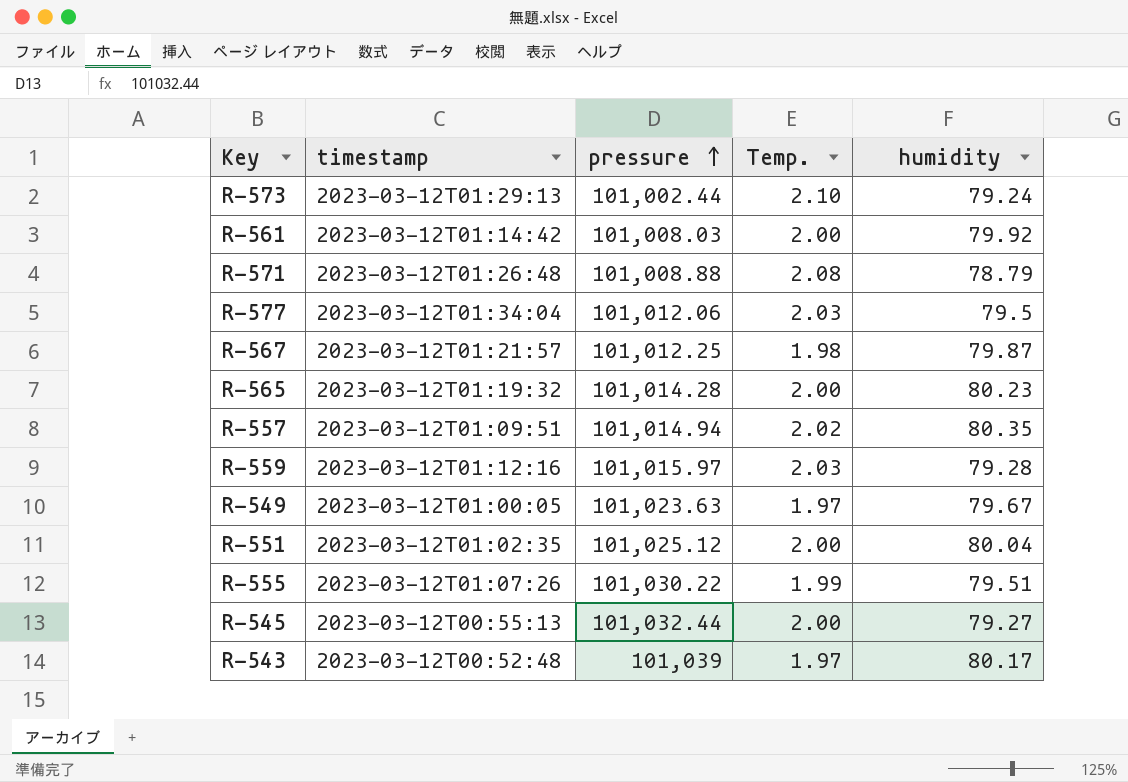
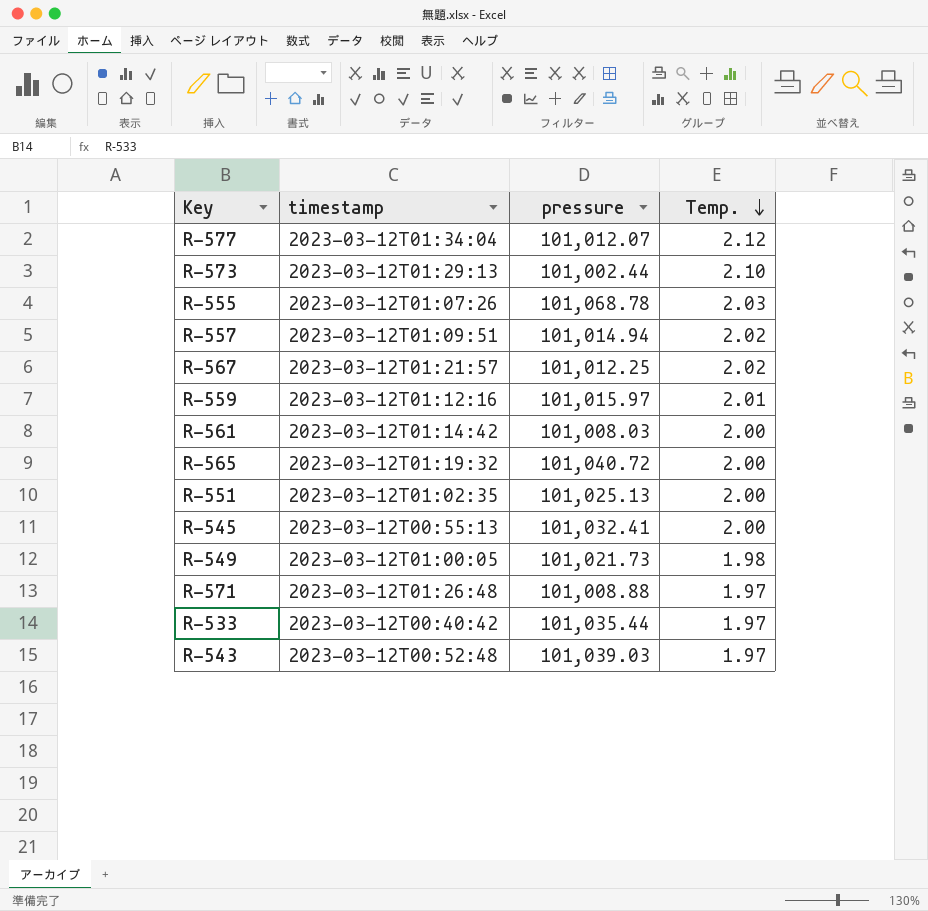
row order: pressure ascending -> Temp. descending
column humidity | position: 5 -> none
R-577 | pressure: 101,012.06 -> 101,012.07
R-577 | Temp.: 2.03 -> 2.12
R-555 | pressure: 101,030.22 -> 101,068.78
R-555 | Temp.: 1.99 -> 2.03
R-567 | Temp.: 1.98 -> 2.02
R-559 | Temp.: 2.03 -> 2.01
R-565 | pressure: 101,014.28 -> 101,040.72
R-551 | pressure: 101,025.12 -> 101,025.13
R-545 | pressure: 101,032.44 -> 101,032.41
R-549 | pressure: 101,023.63 -> 101,021.73
R-549 | Temp.: 1.97 -> 1.98
R-571 | Temp.: 2.08 -> 1.97
row R-533: none -> 2023-03-12T00:40:42 | 101,035.44 | 1.97
R-543 | pressure: 101,039 -> 101,039.03

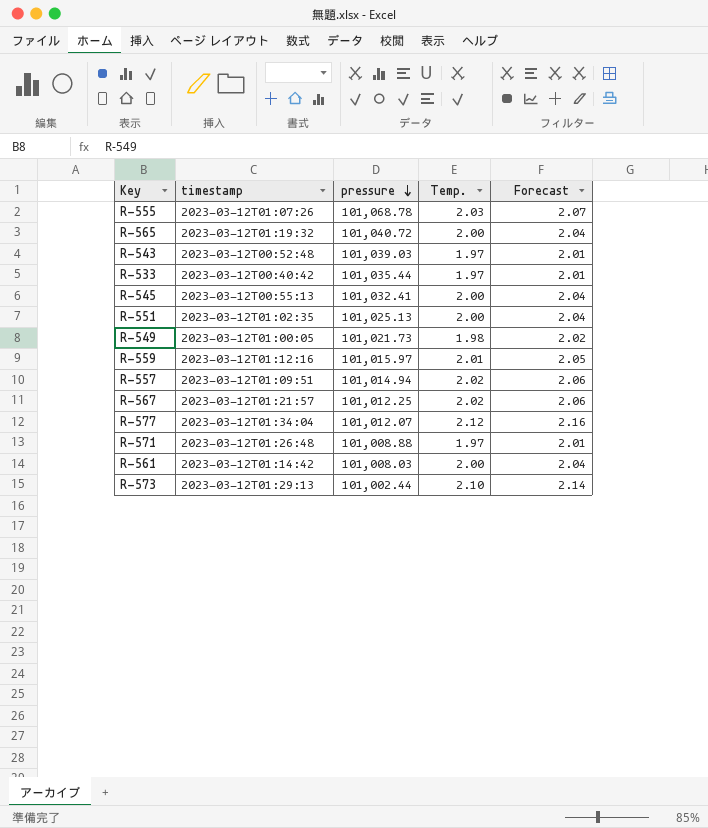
row order: Temp. descending -> pressure descending
column Forecast | formula: none -> [Temp.] * 1.02

